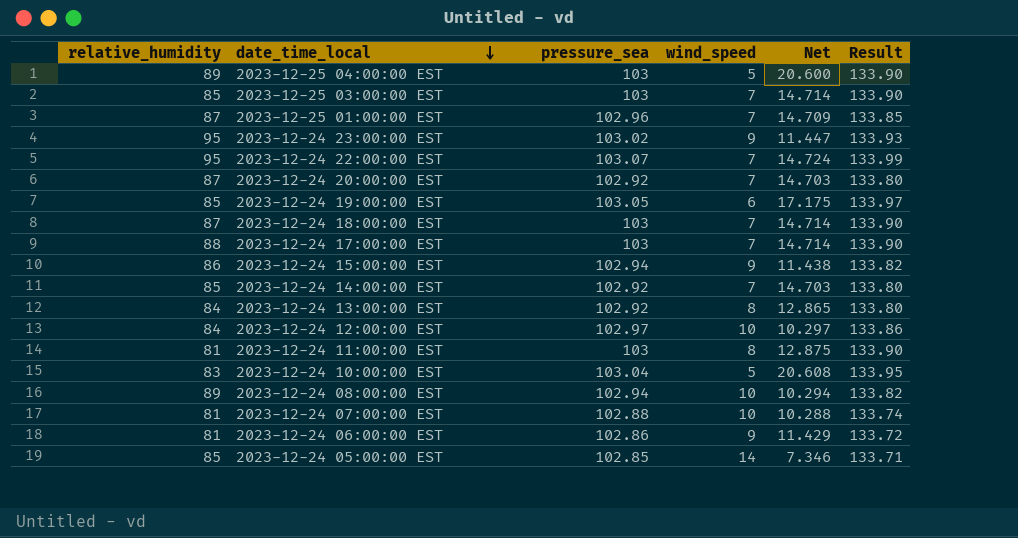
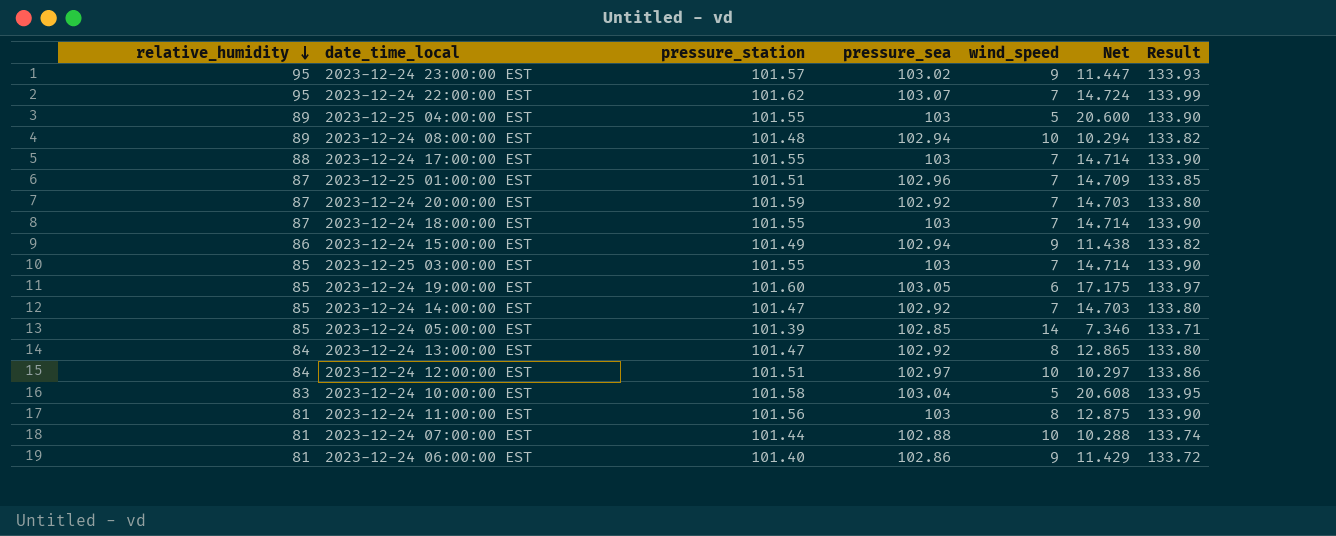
row order: date_time_local descending -> relative_humidity descending
column pressure_station | position: none -> 3

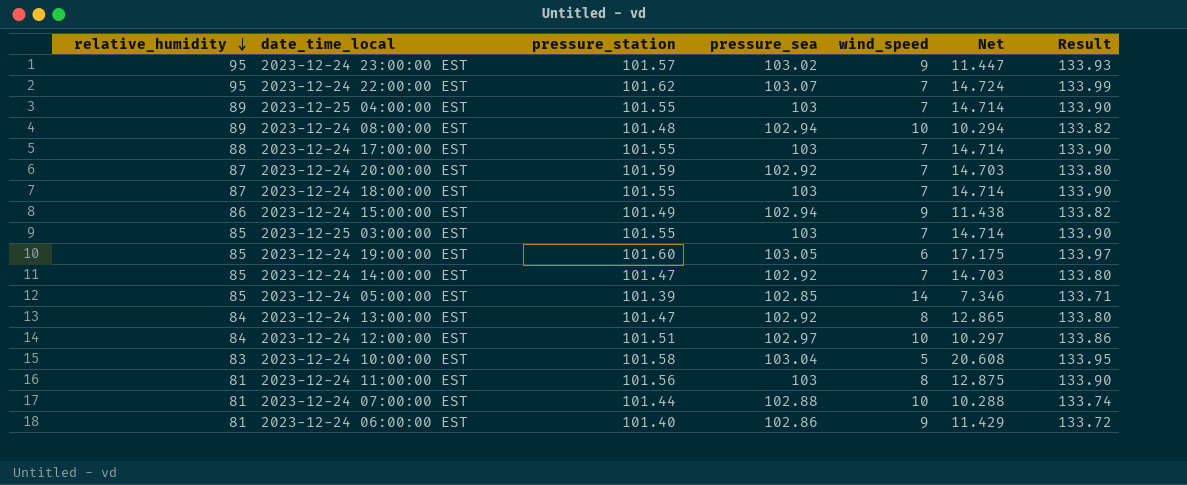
row 2023-12-25 01:00:00 EST: 87 | 101.51 | 102.96 | 7 | 14.709 | 133.85 -> none
2023-12-25 04:00:00 EST | wind_speed: 5 -> 7
2023-12-25 04:00:00 EST | Net: 20.600 -> 14.714

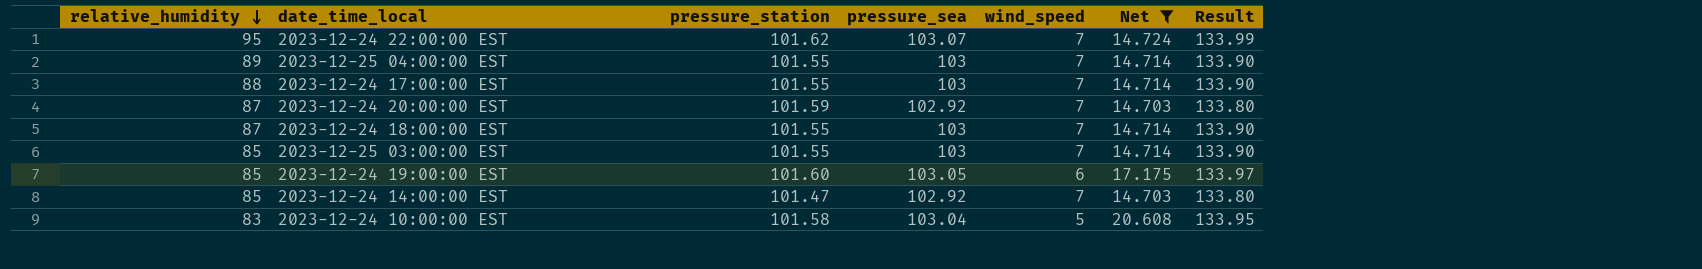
filter: none -> Net >= 14.703

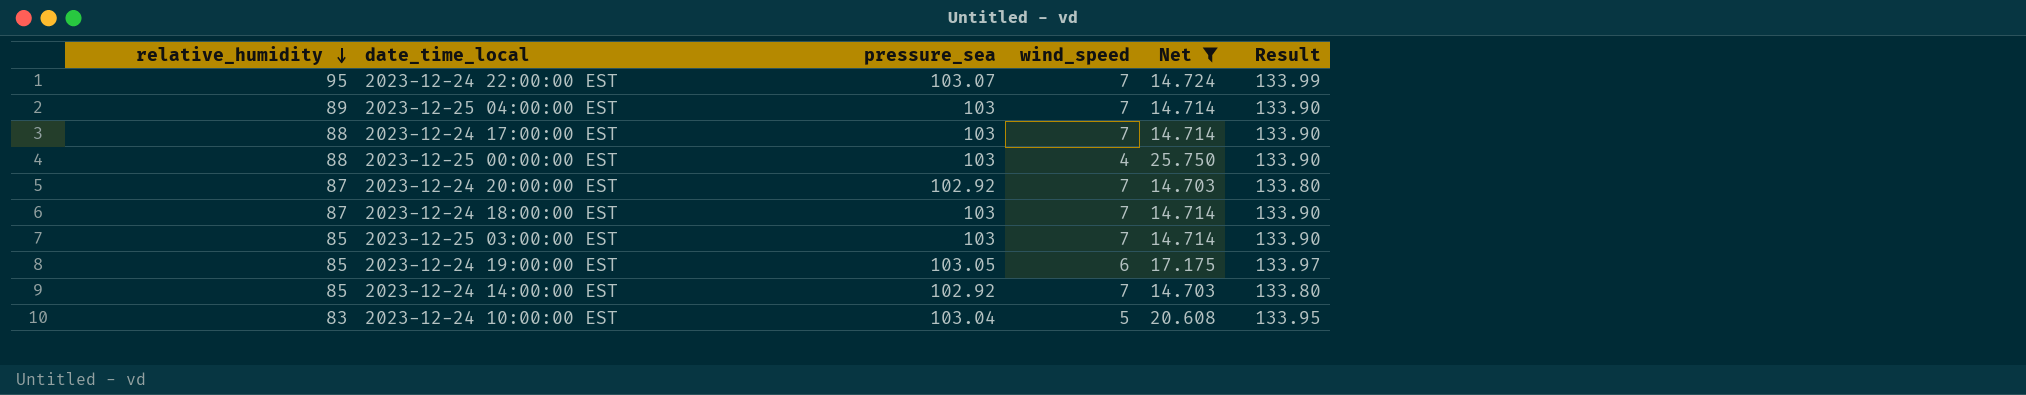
column pressure_station | position: 3 -> none
row 2023-12-25 00:00:00 EST: none -> 88 | 103 | 4 | 25.750 | 133.90

